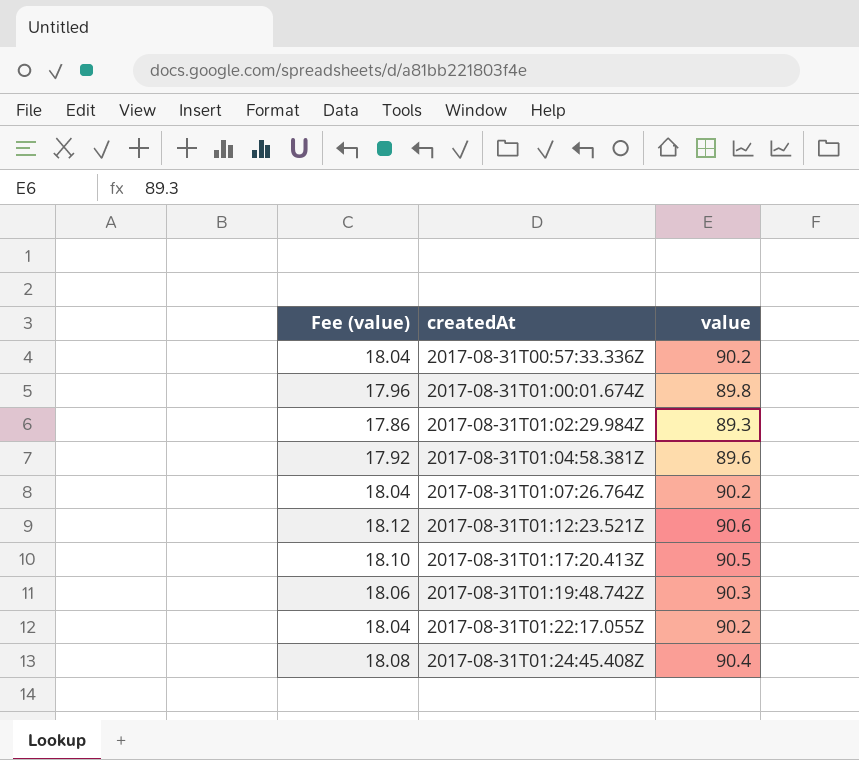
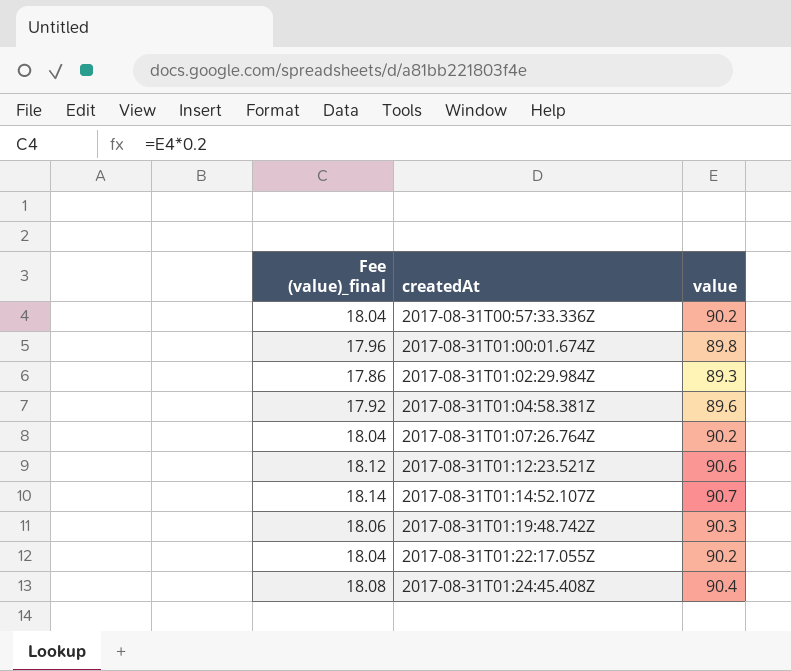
column name: Fee (value) -> Fee (value)_final
row 2017-08-31T01:17:20.413Z: 18.10 | 90.5 -> none
row 2017-08-31T01:14:52.107Z: none -> 18.14 | 90.7

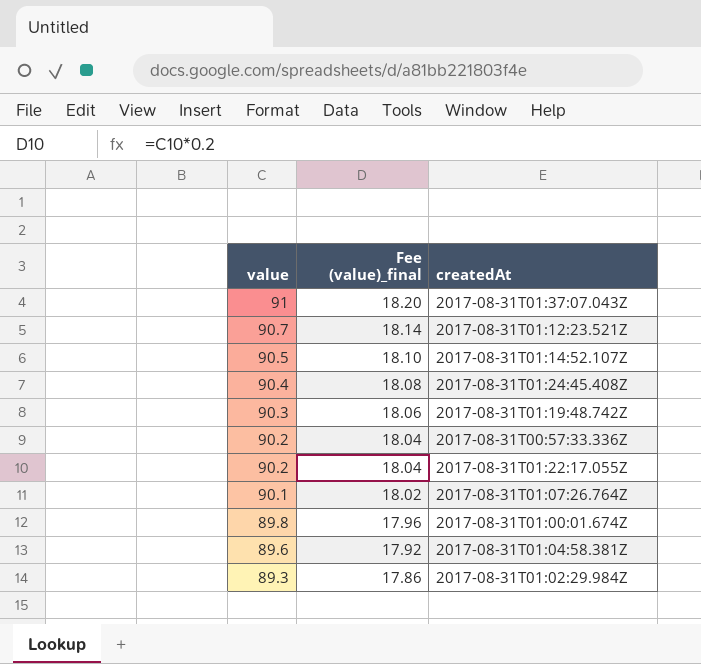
row order: createdAt ascending -> value descending
column value | position: 3 -> 1
row 2017-08-31T01:37:07.043Z: none -> 91 | 18.20
2017-08-31T01:12:23.521Z | value: 90.6 -> 90.7
2017-08-31T01:12:23.521Z | Fee (value)_final: 18.12 -> 18.14
2017-08-31T01:14:52.107Z | value: 90.7 -> 90.5
2017-08-31T01:14:52.107Z | Fee (value)_final: 18.14 -> 18.10
2017-08-31T01:07:26.764Z | value: 90.2 -> 90.1
2017-08-31T01:07:26.764Z | Fee (value)_final: 18.04 -> 18.02

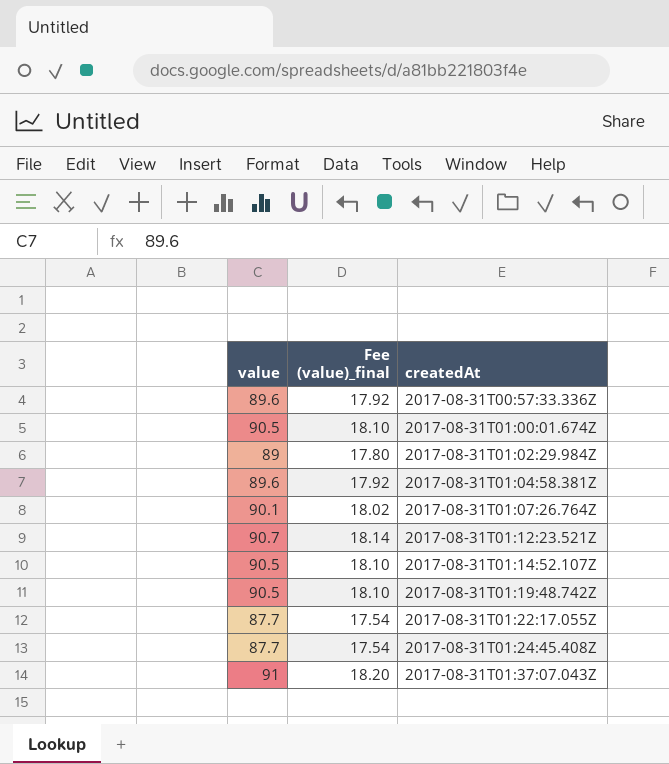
row order: value descending -> createdAt ascending
2017-08-31T00:57:33.336Z | value: 90.2 -> 89.6
2017-08-31T00:57:33.336Z | Fee (value)_final: 18.04 -> 17.92
2017-08-31T01:00:01.674Z | value: 89.8 -> 90.5
2017-08-31T01:00:01.674Z | Fee (value)_final: 17.96 -> 18.10
2017-08-31T01:02:29.984Z | value: 89.3 -> 89
2017-08-31T01:02:29.984Z | Fee (value)_final: 17.86 -> 17.80
2017-08-31T01:19:48.742Z | value: 90.3 -> 90.5
2017-08-31T01:19:48.742Z | Fee (value)_final: 18.06 -> 18.10
2017-08-31T01:22:17.055Z | value: 90.2 -> 87.7
2017-08-31T01:22:17.055Z | Fee (value)_final: 18.04 -> 17.54
2017-08-31T01:24:45.408Z | value: 90.4 -> 87.7
2017-08-31T01:24:45.408Z | Fee (value)_final: 18.08 -> 17.54

